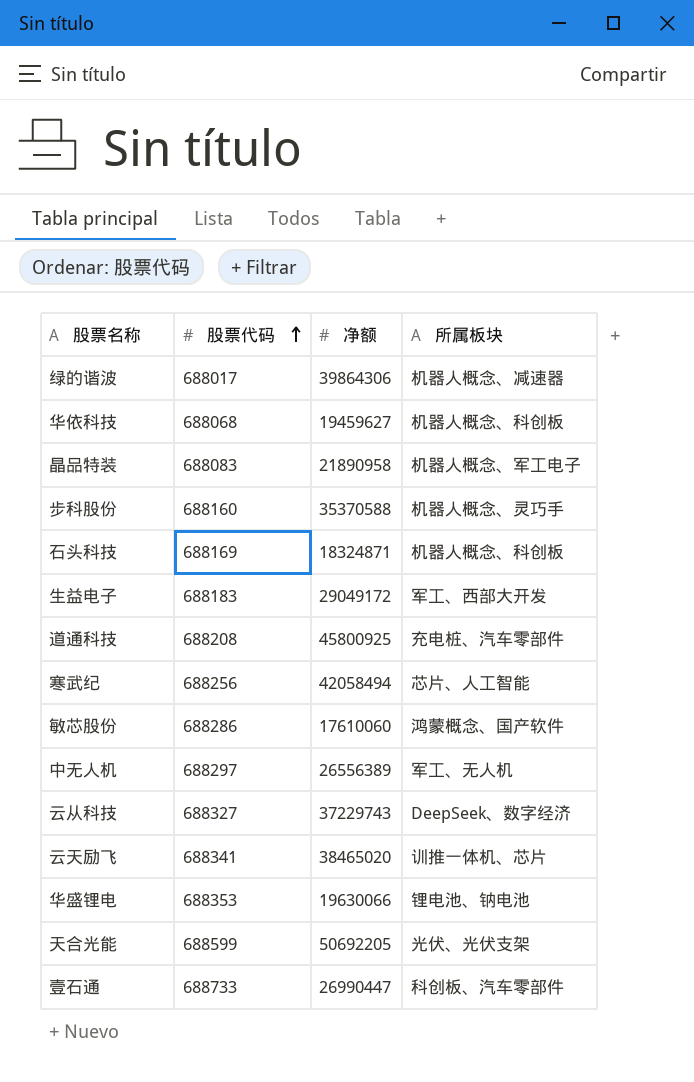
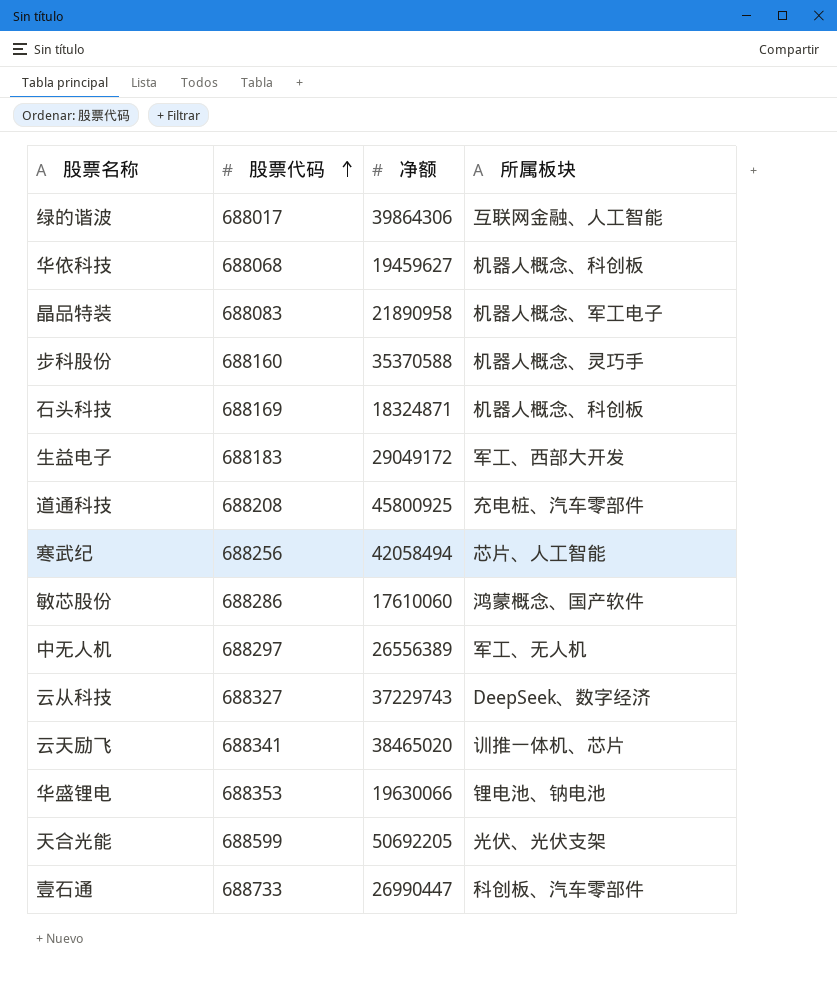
绿的谐波 | 所属板块: 机器人概念、减速器 -> 互联网金融、人工智能

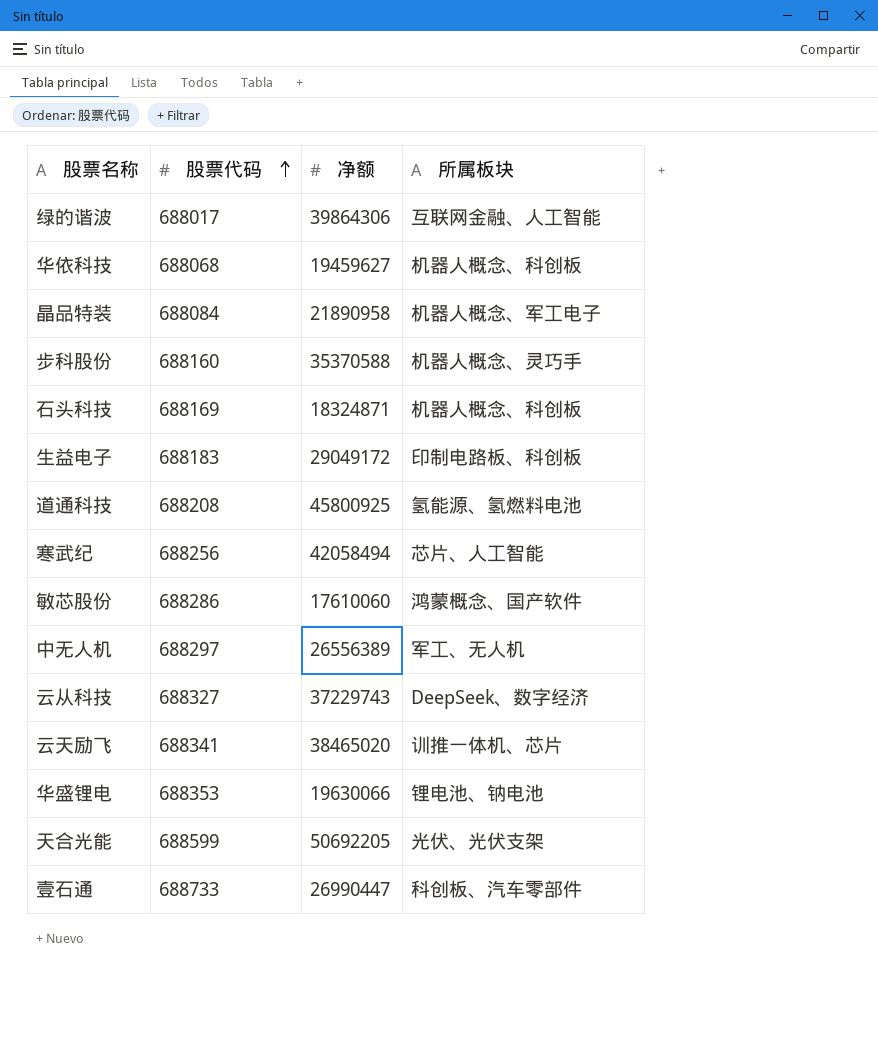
晶品特装 | 股票代码: 688083 -> 688084
生益电子 | 所属板块: 军工、西部大开发 -> 印制电路板、科创板
道通科技 | 所属板块: 充电桩、汽车零部件 -> 氢能源、氢燃料电池

